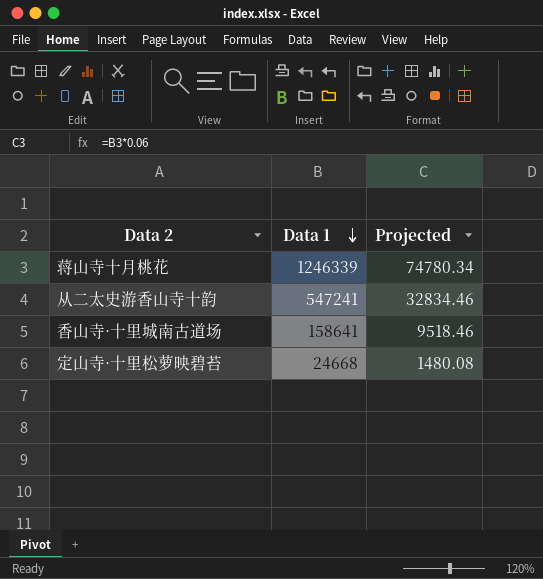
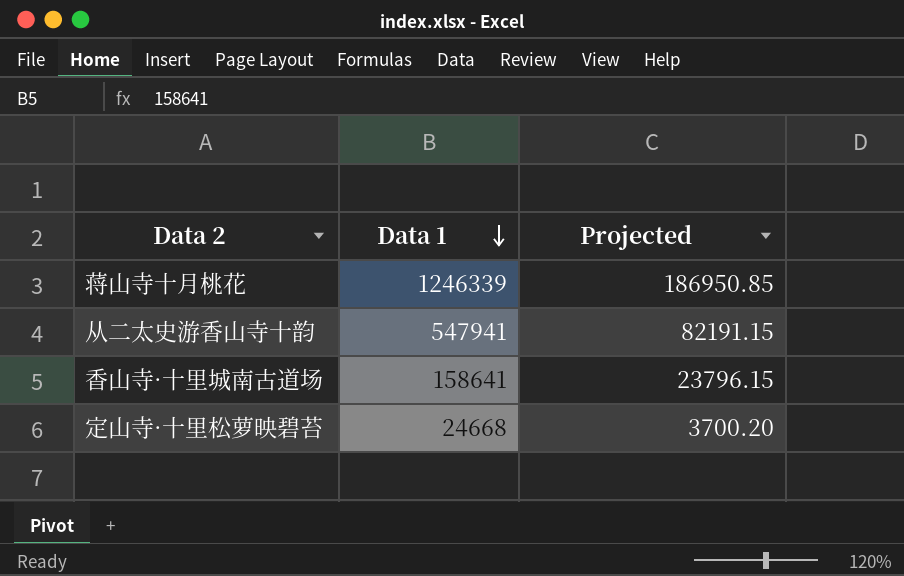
column Projected | formula: [Data 1] * 0.06 -> [Data 1] * 0.15
从二太史游香山寺十韵 | Data 1: 547241 -> 547941

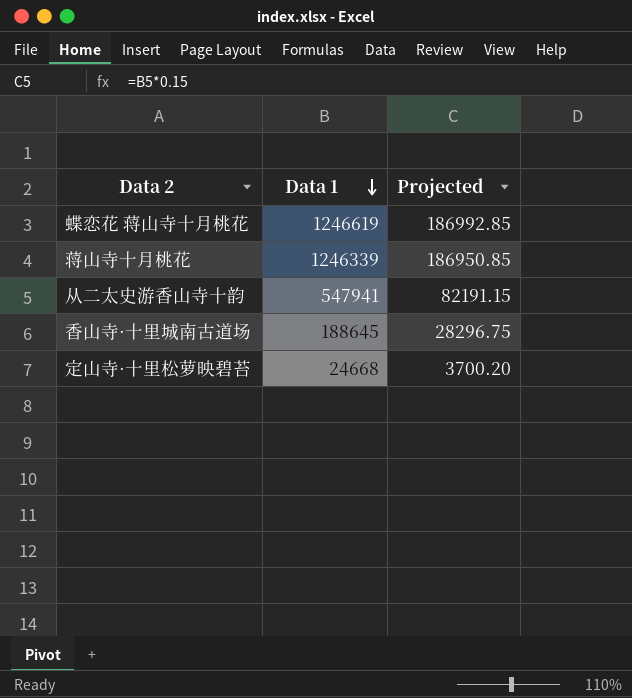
row 蝶恋花 蒋山寺十月桃花: none -> 1246619 | 186992.85
香山寺·十里城南古道场 | Data 1: 158641 -> 188645
香山寺·十里城南古道场 | Projected: 23796.15 -> 28296.75

